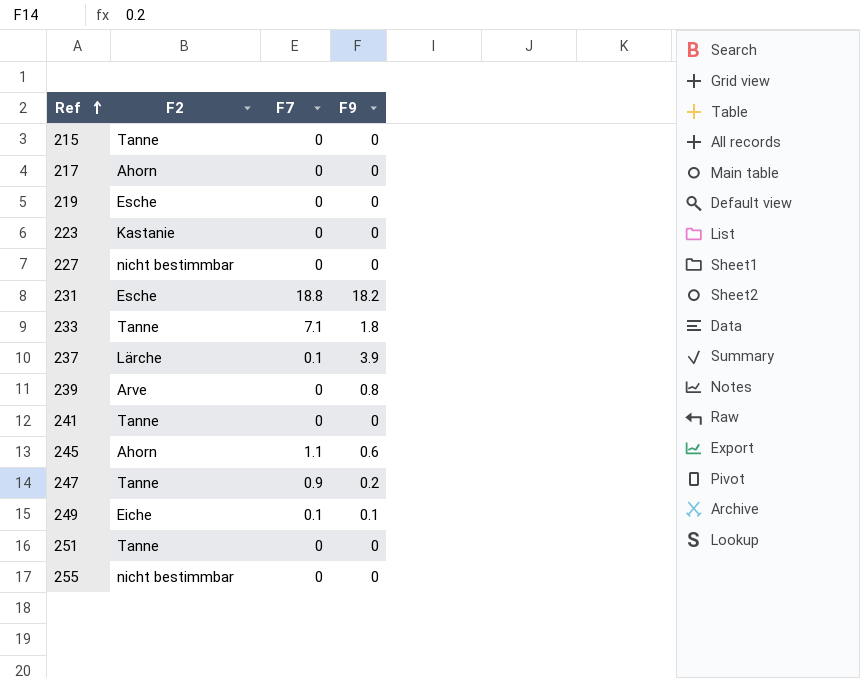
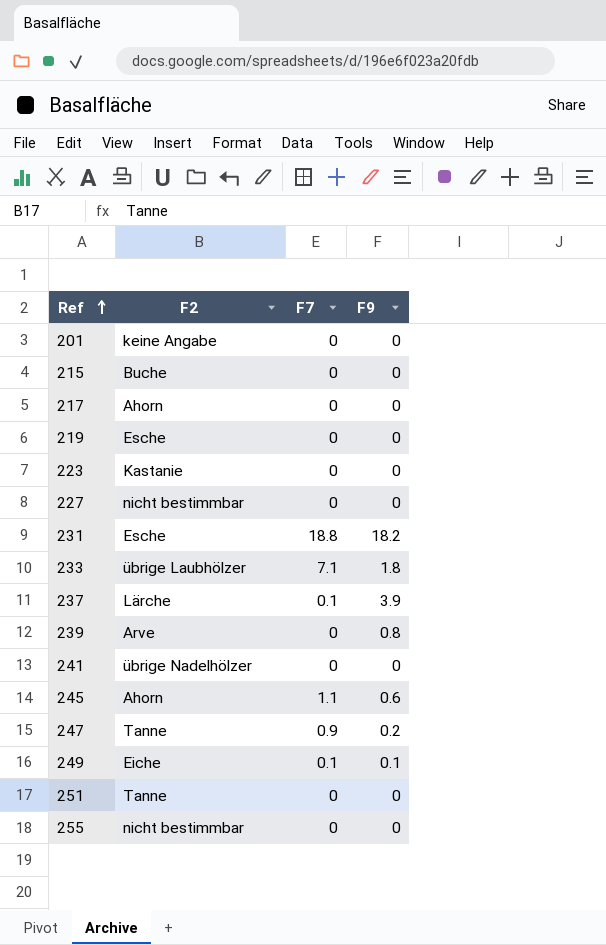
row 201: none -> keine Angabe | 0 | 0
215 | F2: Tanne -> Buche
233 | F2: Tanne -> übrige Laubhölzer
241 | F2: Tanne -> übrige Nadelhölzer

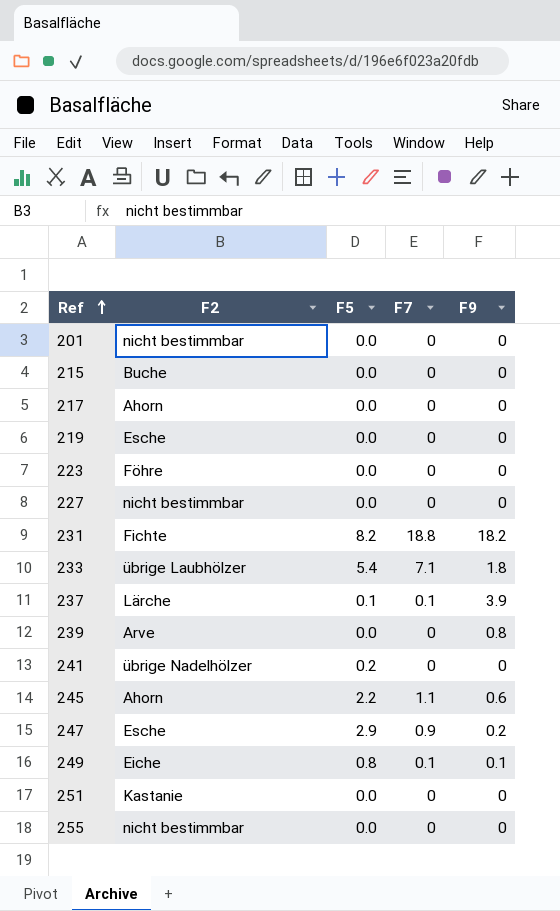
column F5 | position: none -> 3
201 | F2: keine Angabe -> nicht bestimmbar
223 | F2: Kastanie -> Föhre
231 | F2: Esche -> Fichte
247 | F2: Tanne -> Esche
251 | F2: Tanne -> Kastanie

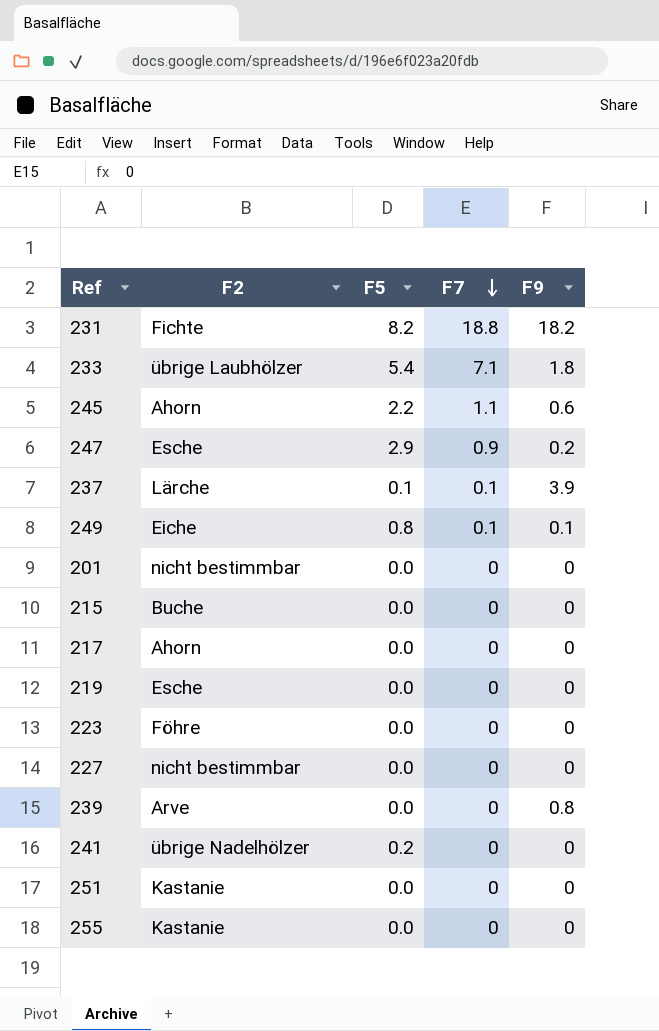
row order: Ref ascending -> F7 descending
255 | F2: nicht bestimmbar -> Kastanie

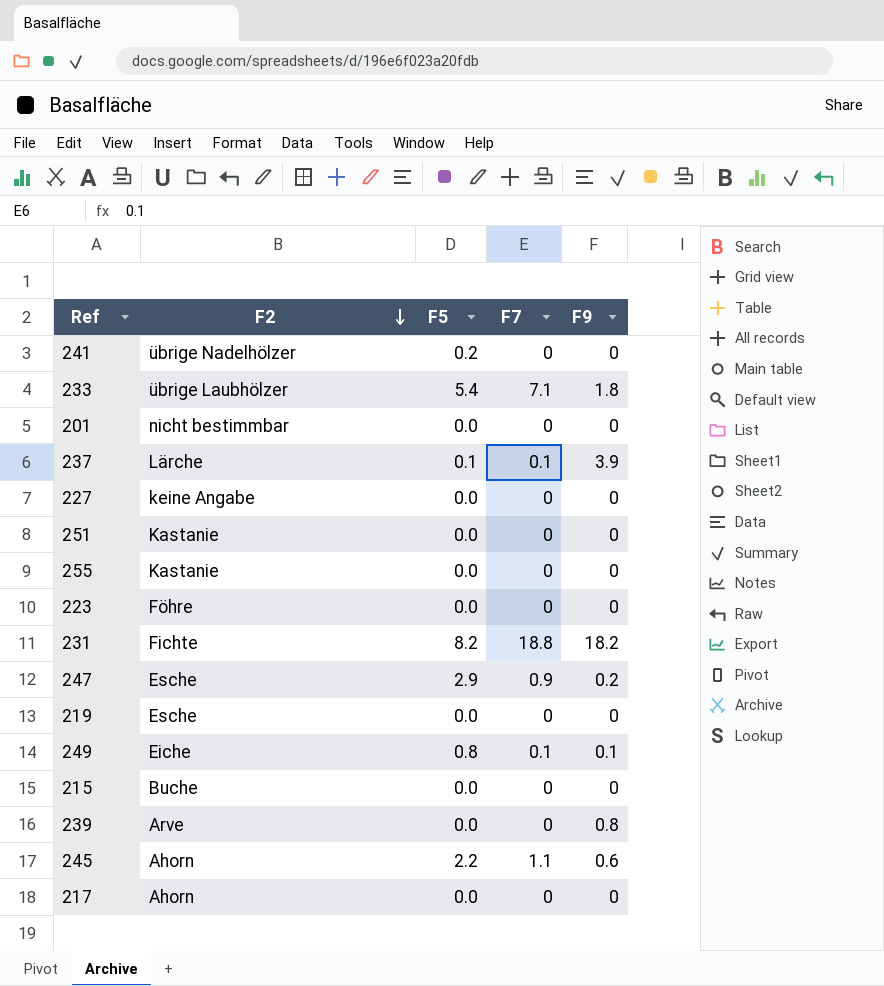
row order: F7 descending -> F2 descending
227 | F2: nicht bestimmbar -> keine Angabe

